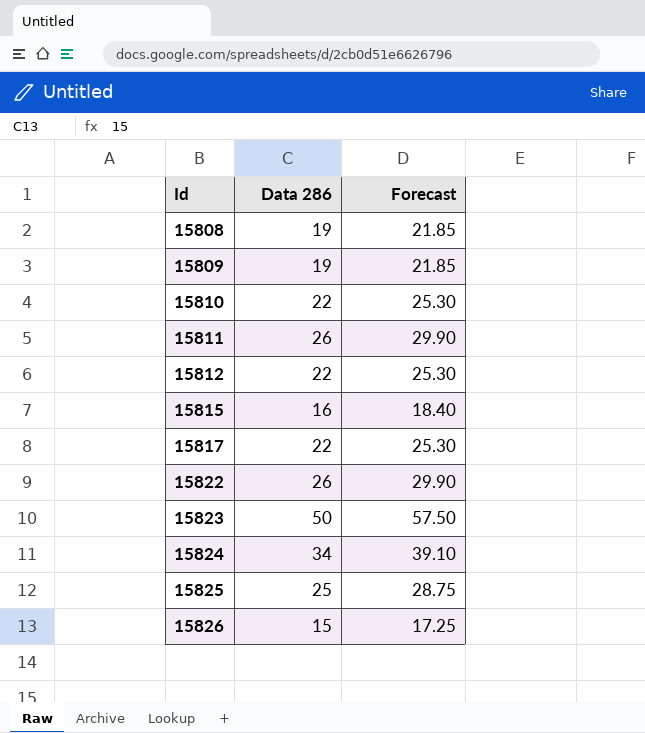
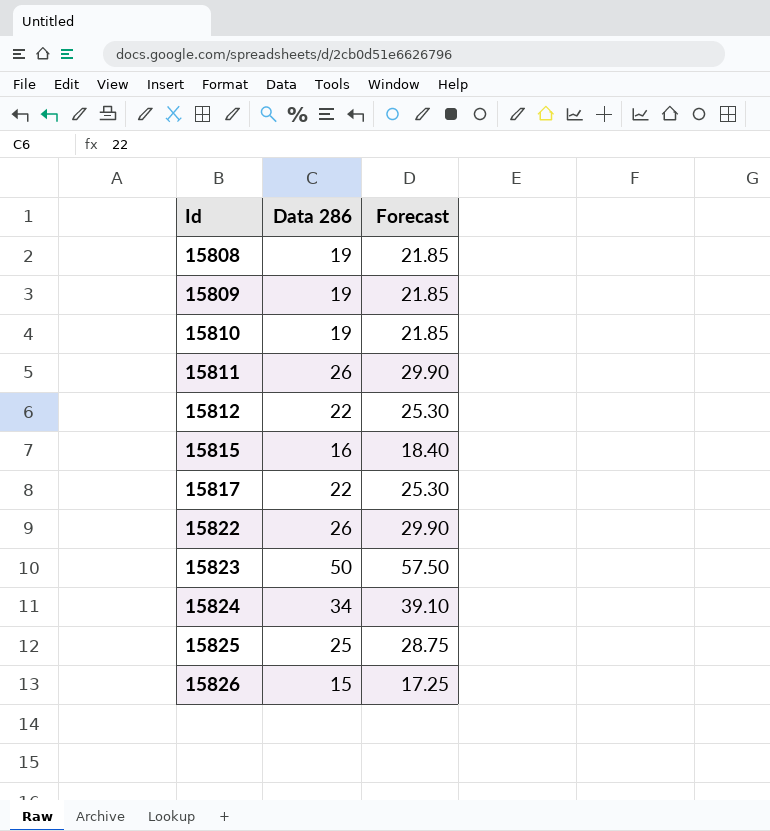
15810 | Data 286: 22 -> 19
15810 | Forecast: 25.30 -> 21.85

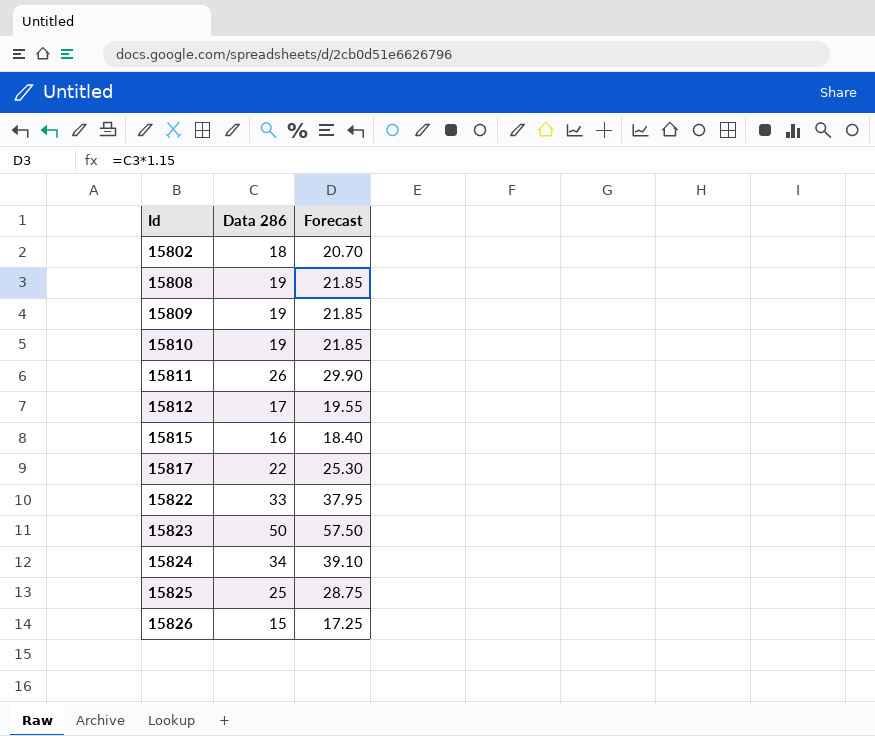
row 15802: none -> 18 | 20.70
15812 | Data 286: 22 -> 17
15812 | Forecast: 25.30 -> 19.55
15822 | Data 286: 26 -> 33
15822 | Forecast: 29.90 -> 37.95

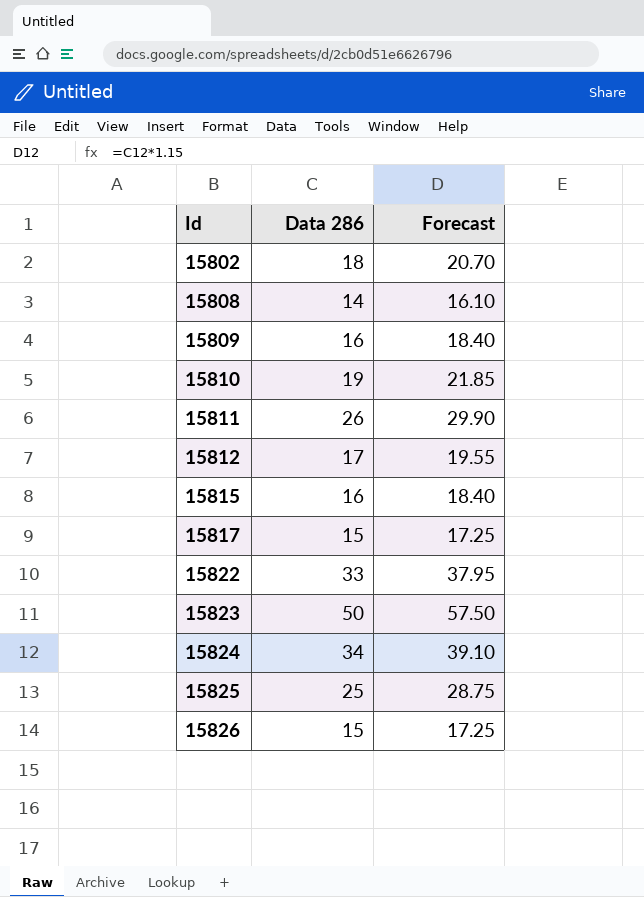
15808 | Data 286: 19 -> 14
15808 | Forecast: 21.85 -> 16.10
15809 | Data 286: 19 -> 16
15809 | Forecast: 21.85 -> 18.40
15817 | Data 286: 22 -> 15
15817 | Forecast: 25.30 -> 17.25

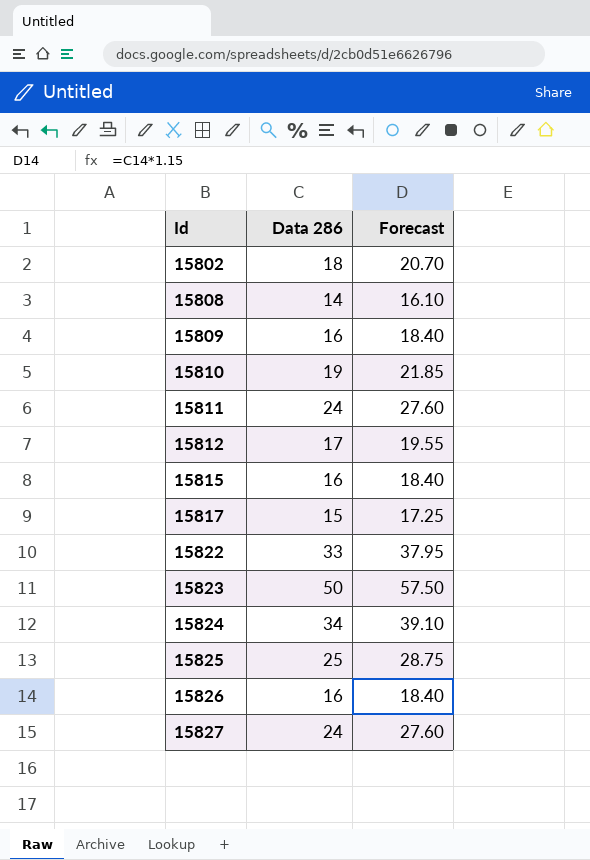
15811 | Data 286: 26 -> 24
15811 | Forecast: 29.90 -> 27.60
15826 | Data 286: 15 -> 16
15826 | Forecast: 17.25 -> 18.40
row 15827: none -> 24 | 27.60

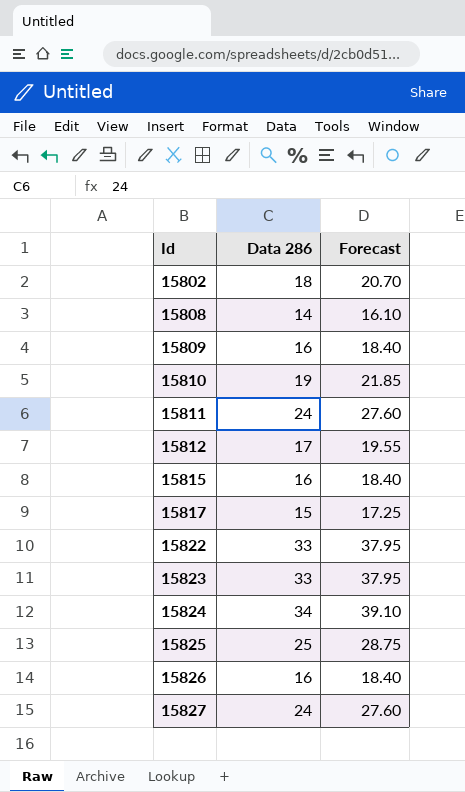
15823 | Data 286: 50 -> 33
15823 | Forecast: 57.50 -> 37.95

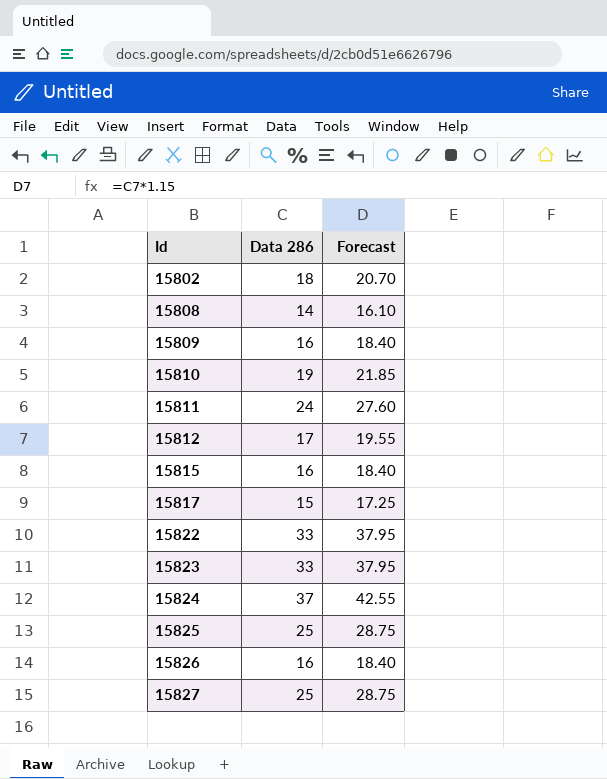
15824 | Data 286: 34 -> 37
15824 | Forecast: 39.10 -> 42.55
15827 | Data 286: 24 -> 25
15827 | Forecast: 27.60 -> 28.75

